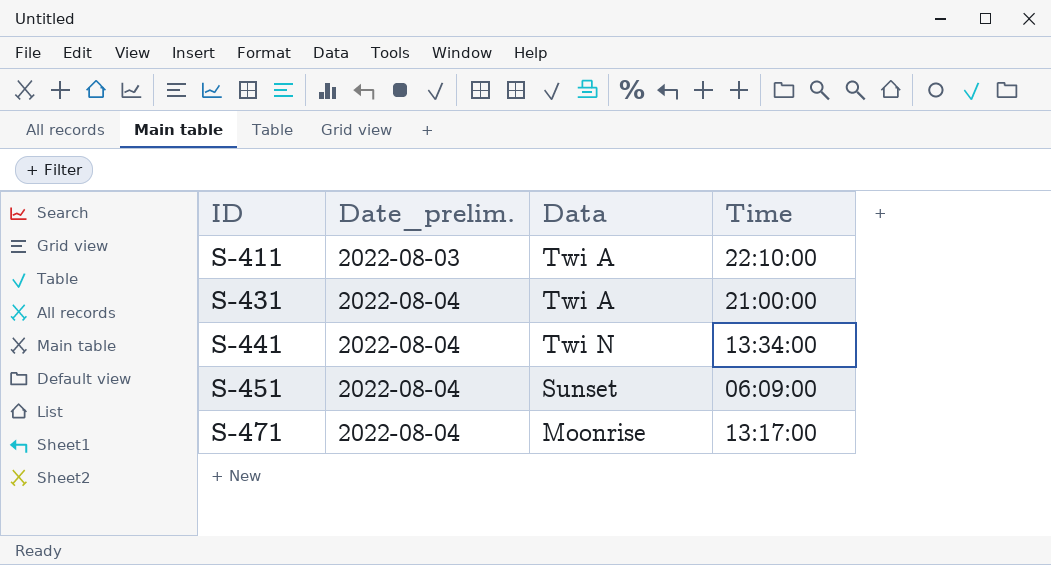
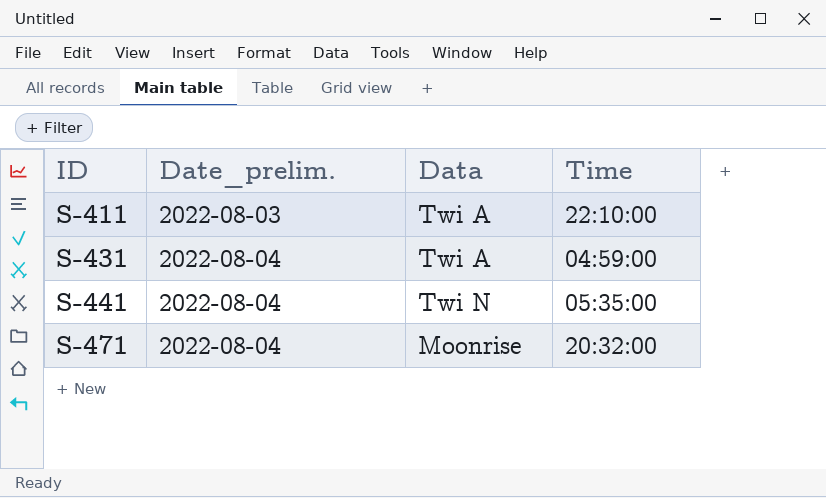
row S-451: 2022-08-04 | Sunset | 06:09:00 -> none
S-431 | Time: 21:00:00 -> 04:59:00
S-441 | Time: 13:34:00 -> 05:35:00
S-471 | Time: 13:17:00 -> 20:32:00

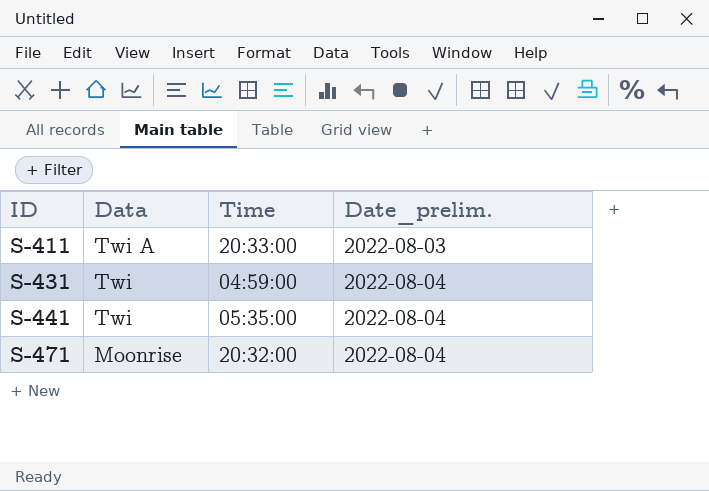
column Date_prelim. | position: 2 -> 4
S-411 | Time: 22:10:00 -> 20:33:00
S-431 | Data: Twi A -> Twi
S-441 | Data: Twi N -> Twi

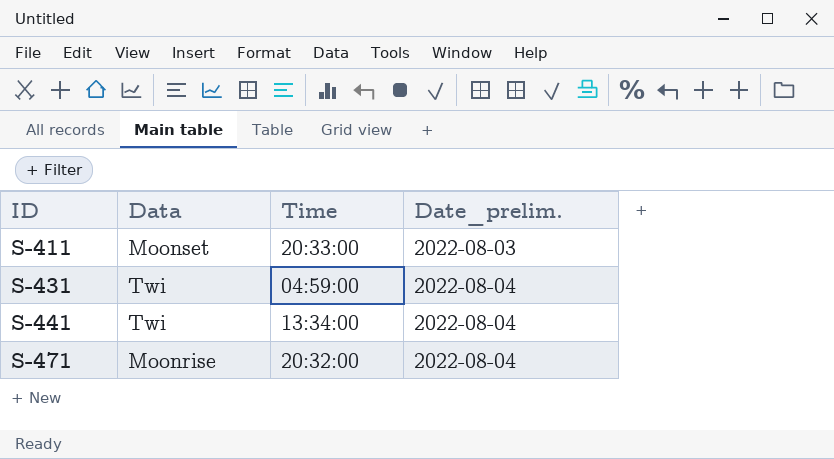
S-411 | Data: Twi A -> Moonset
S-441 | Time: 05:35:00 -> 13:34:00

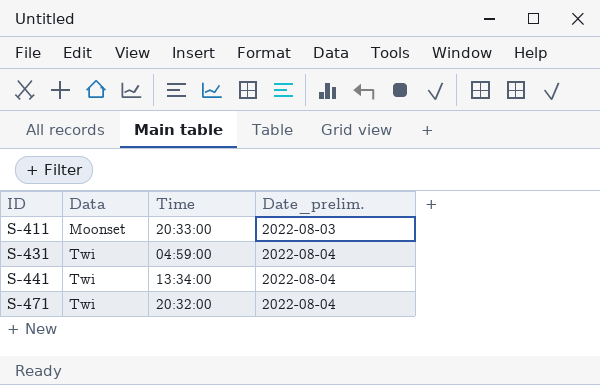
S-471 | Data: Moonrise -> Twi

